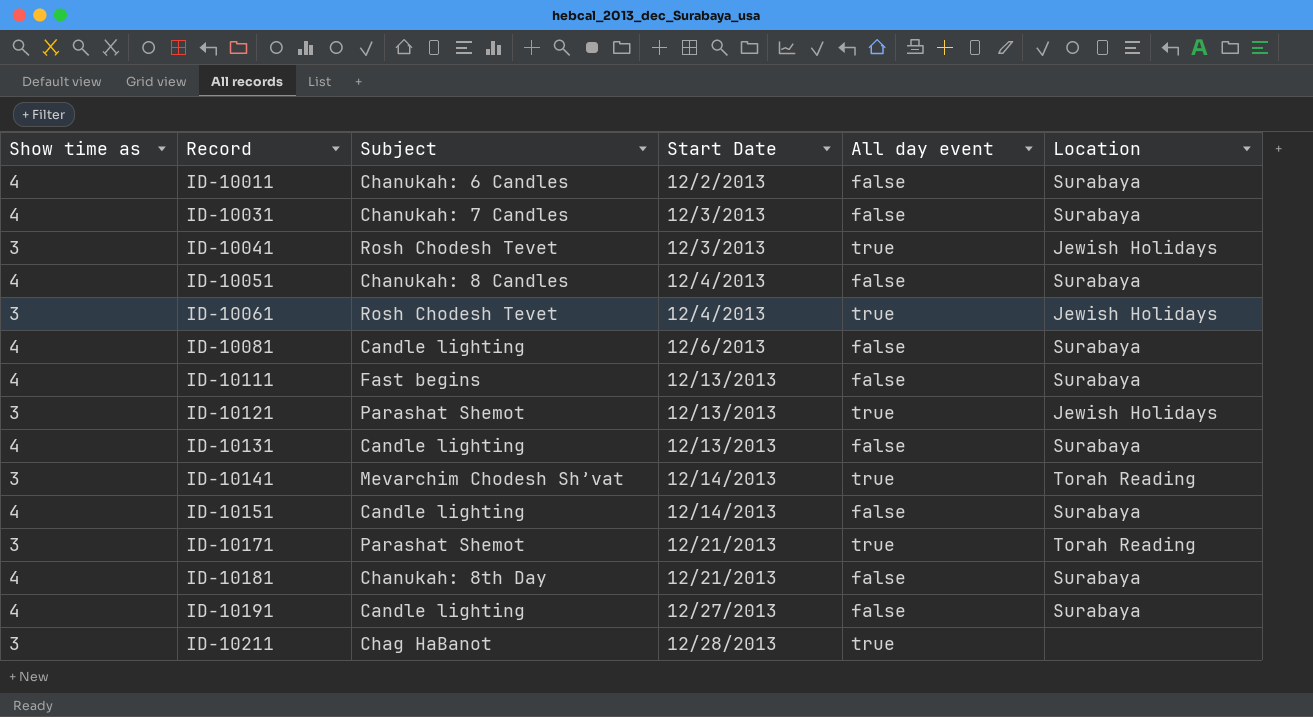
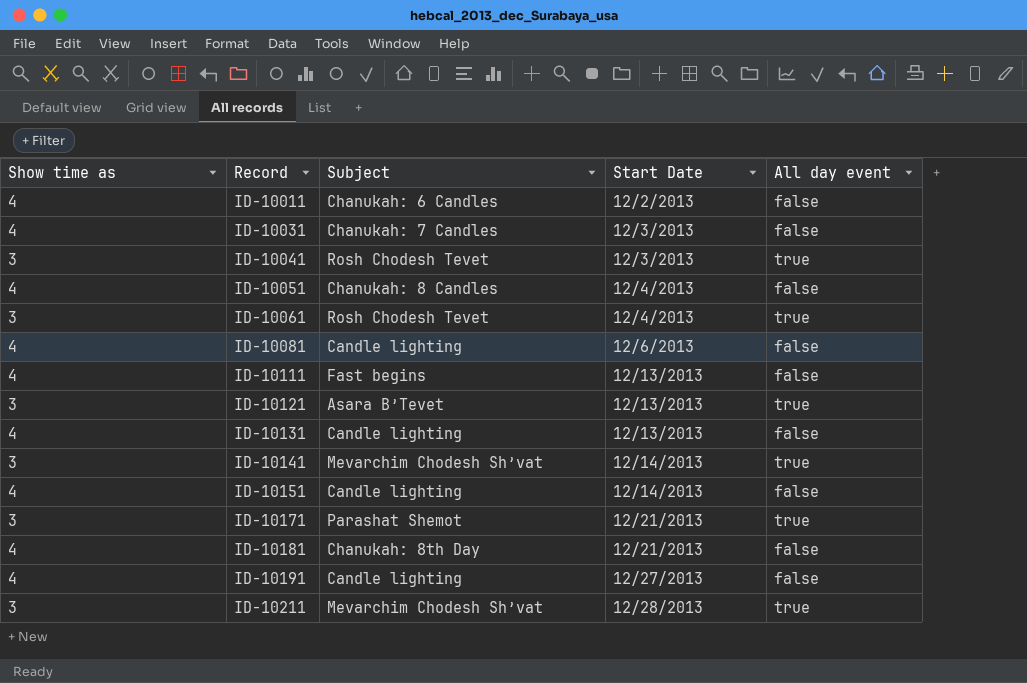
column Location | position: 6 -> none
ID-10121 | Subject: Parashat Shemot -> Asara B’Tevet
ID-10211 | Subject: Chag HaBanot -> Mevarchim Chodesh Sh’vat

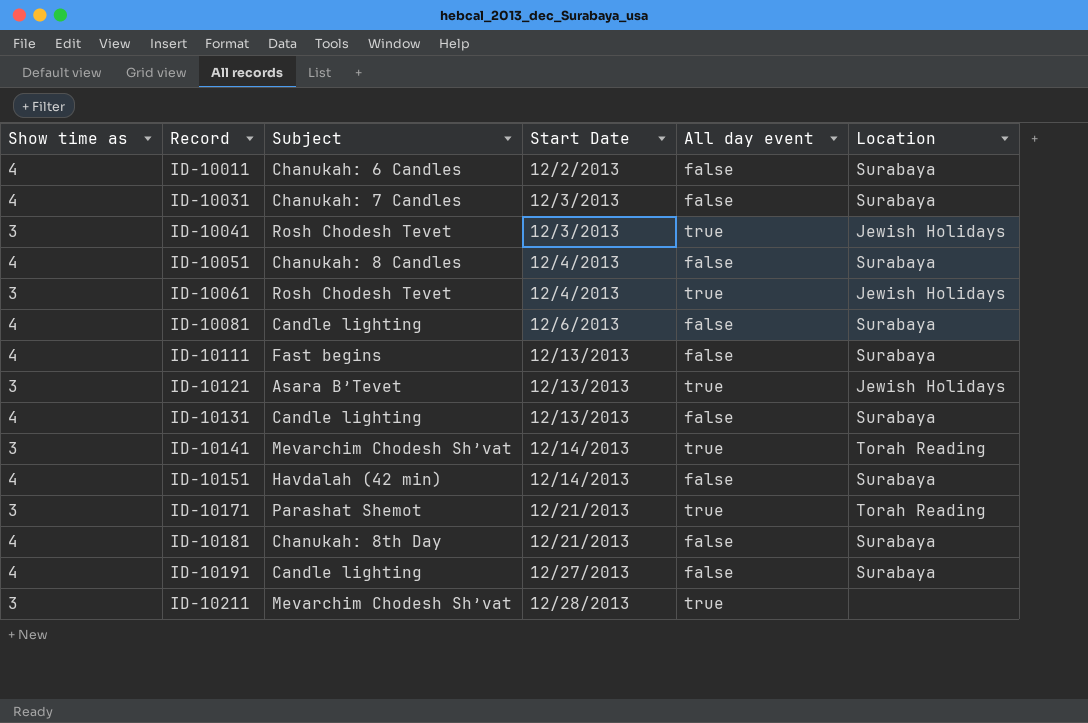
column Location | position: none -> 6
ID-10151 | Subject: Candle lighting -> Havdalah (42 min)

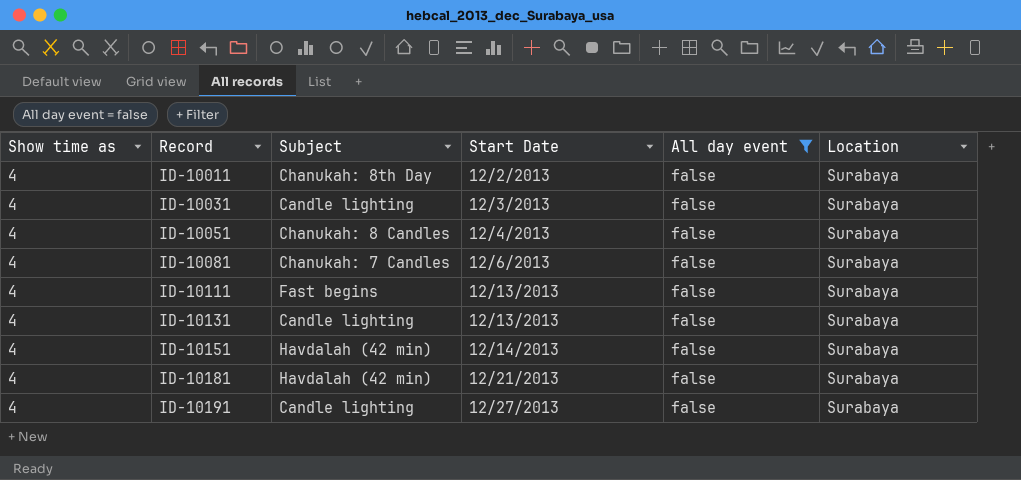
filter: none -> All day event = false
ID-10011 | Subject: Chanukah: 6 Candles -> Chanukah: 8th Day
ID-10031 | Subject: Chanukah: 7 Candles -> Candle lighting
ID-10081 | Subject: Candle lighting -> Chanukah: 7 Candles
ID-10181 | Subject: Chanukah: 8th Day -> Havdalah (42 min)

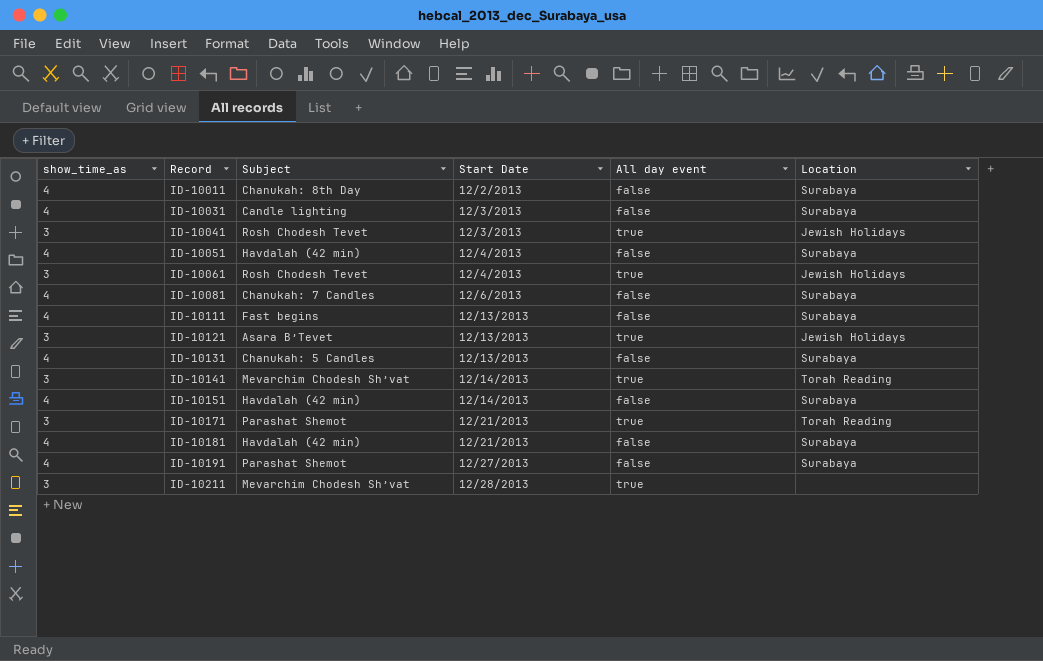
filter: All day event = false -> none
column name: Show time as -> show_time_as
ID-10051 | Subject: Chanukah: 8 Candles -> Havdalah (42 min)
ID-10131 | Subject: Candle lighting -> Chanukah: 5 Candles
ID-10191 | Subject: Candle lighting -> Parashat Shemot

